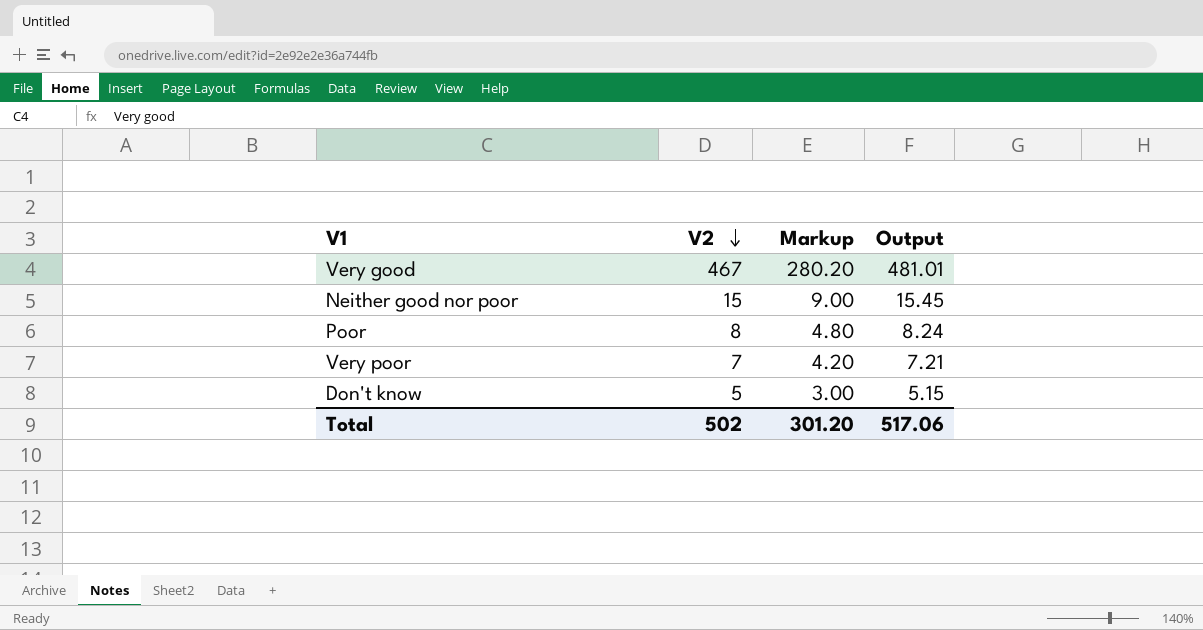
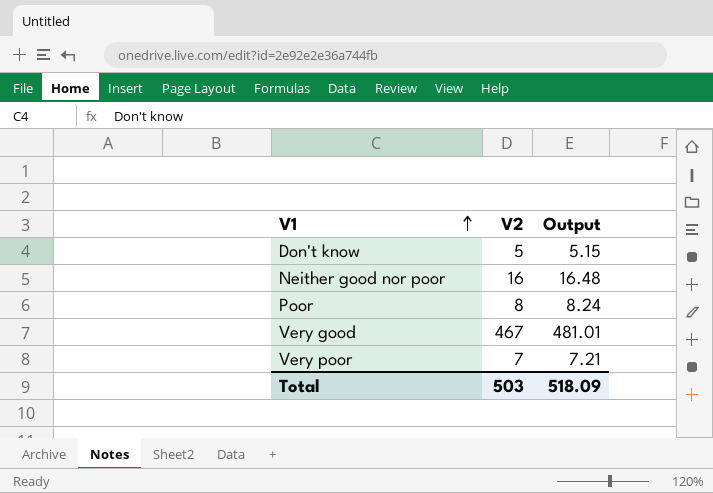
row order: V2 descending -> V1 ascending
column Markup | formula: [V2] * 0.6 -> none
Neither good nor poor | V2: 15 -> 16
Neither good nor poor | Output: 15.45 -> 16.48
Total | V2: 502 -> 503
Total | Output: 517.06 -> 518.09

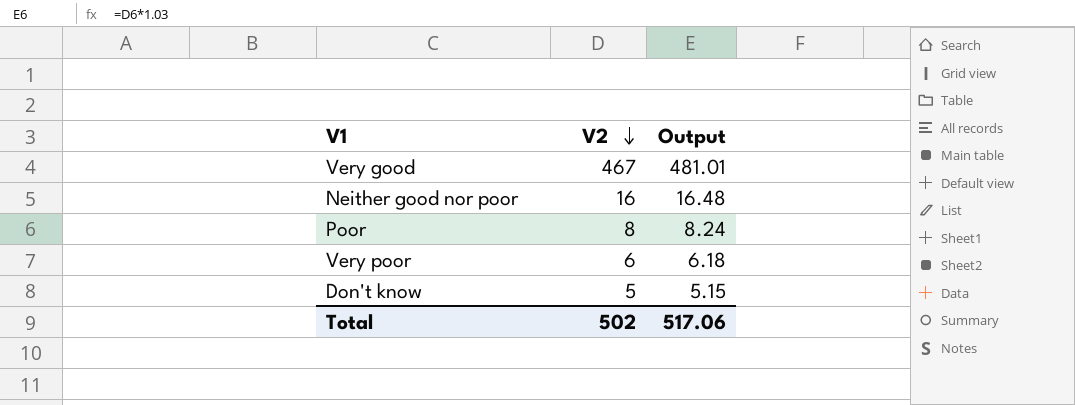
row order: V1 ascending -> V2 descending
Very poor | V2: 7 -> 6
Very poor | Output: 7.21 -> 6.18
Total | V2: 503 -> 502
Total | Output: 518.09 -> 517.06

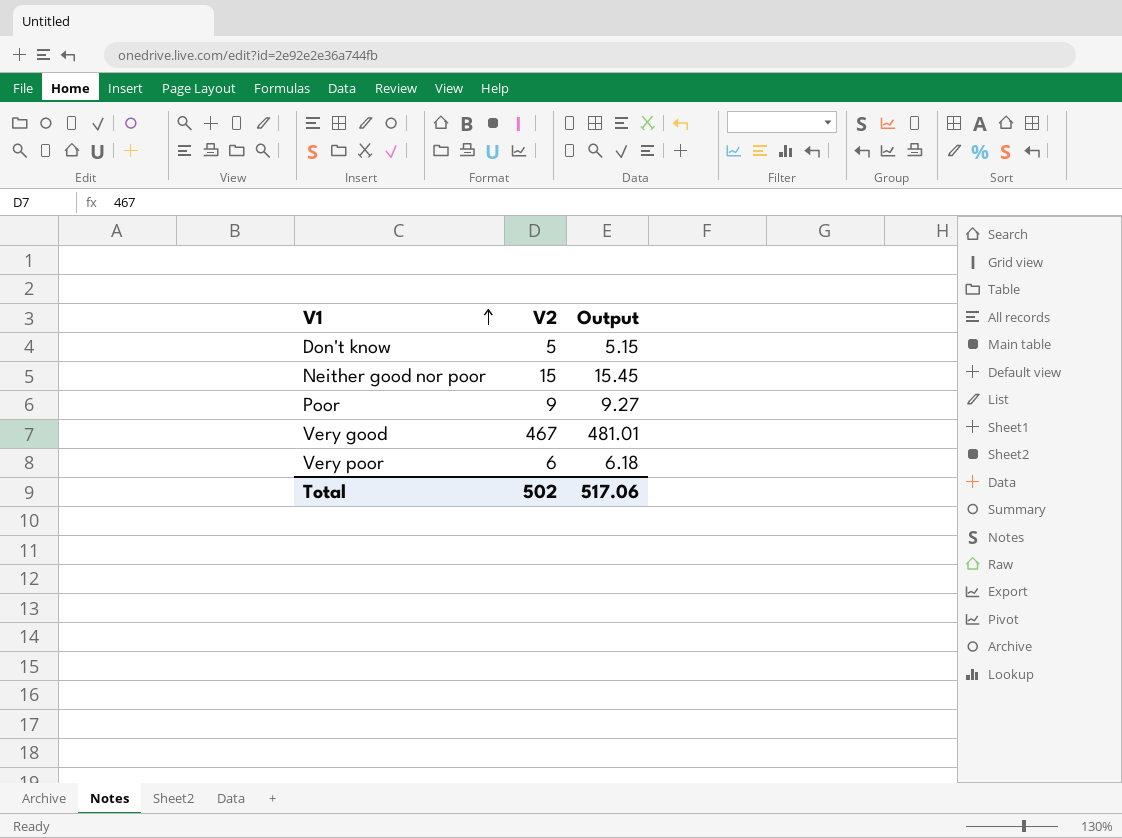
row order: V2 descending -> V1 ascending
Neither good nor poor | V2: 16 -> 15
Neither good nor poor | Output: 16.48 -> 15.45
Poor | V2: 8 -> 9
Poor | Output: 8.24 -> 9.27

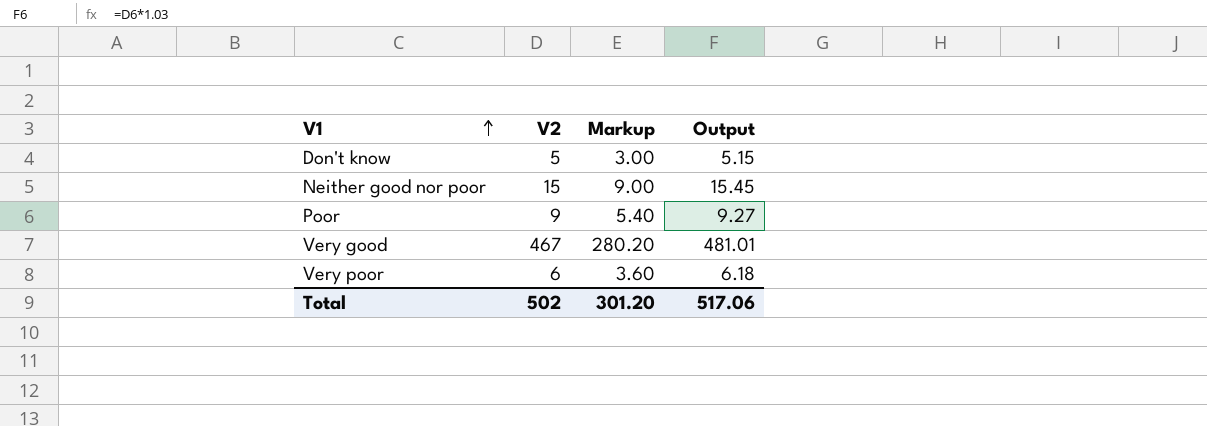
column Markup | formula: none -> [V2] * 0.6

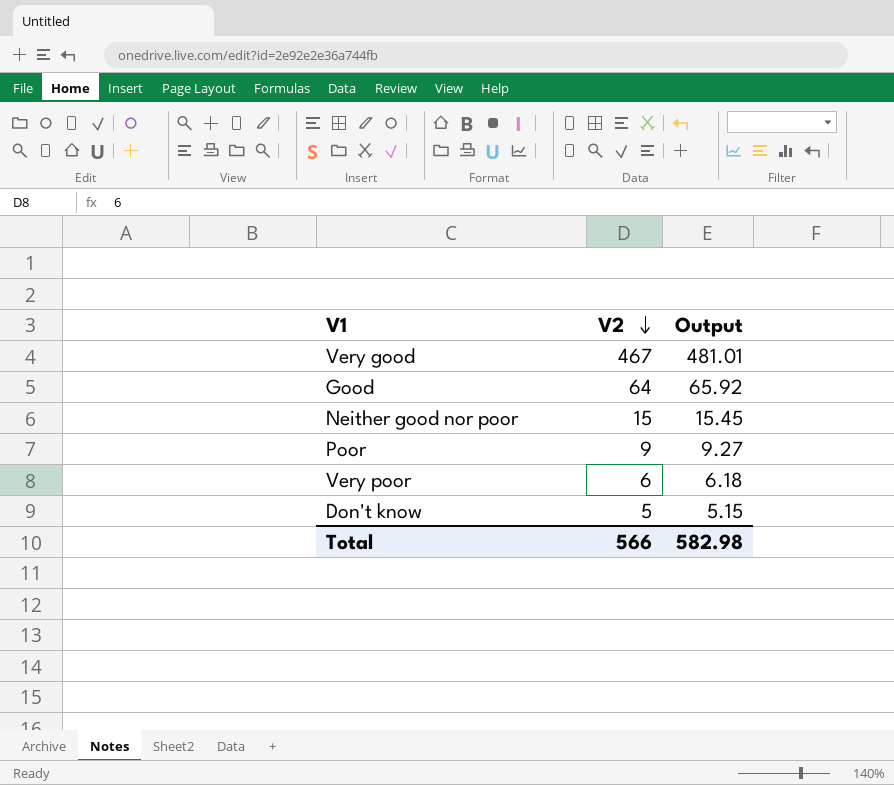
row order: V1 ascending -> V2 descending
column Markup | formula: [V2] * 0.6 -> none
row Good: none -> 64 | 65.92
Total | V2: 502 -> 566
Total | Output: 517.06 -> 582.98

